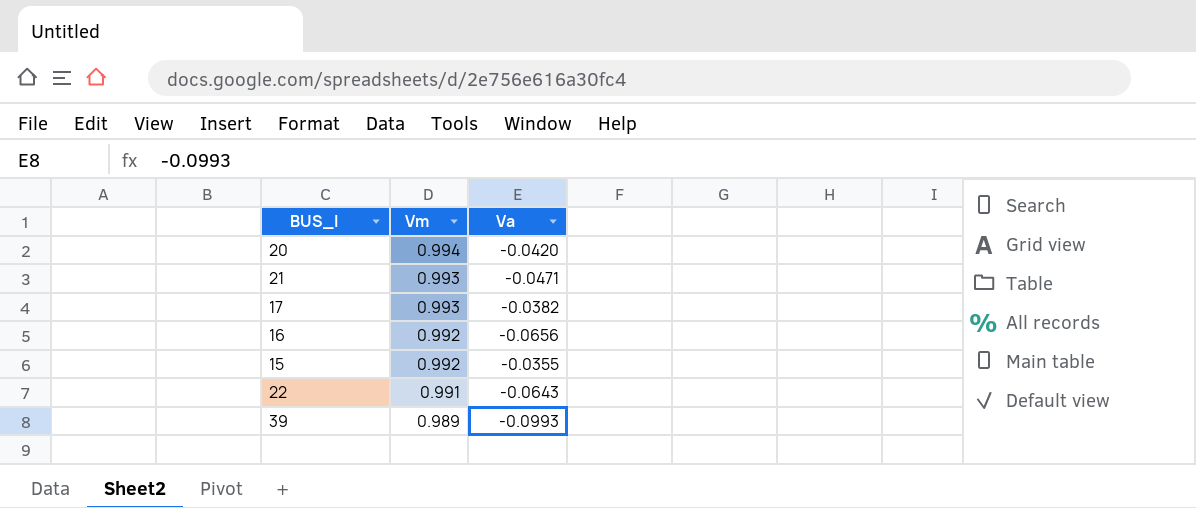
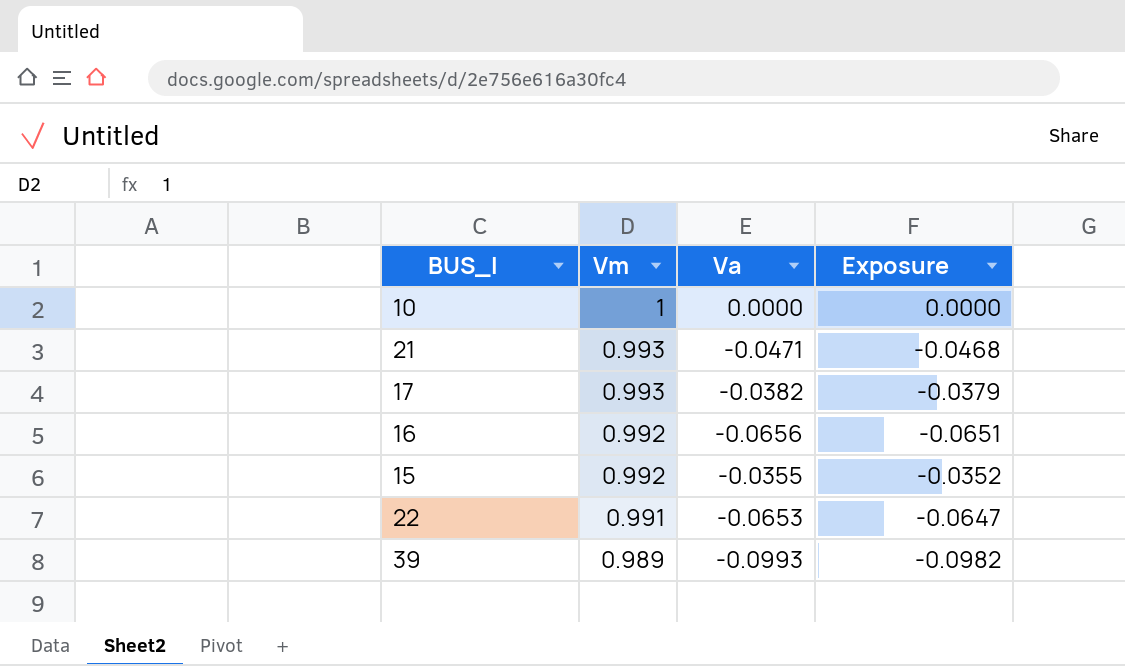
column Exposure | formula: none -> [Vm] * [Va]
row 20: 0.994 | -0.0420 -> none
row 10: none -> 1 | 0.0000 | 0.0000
22 | Va: -0.0643 -> -0.0653

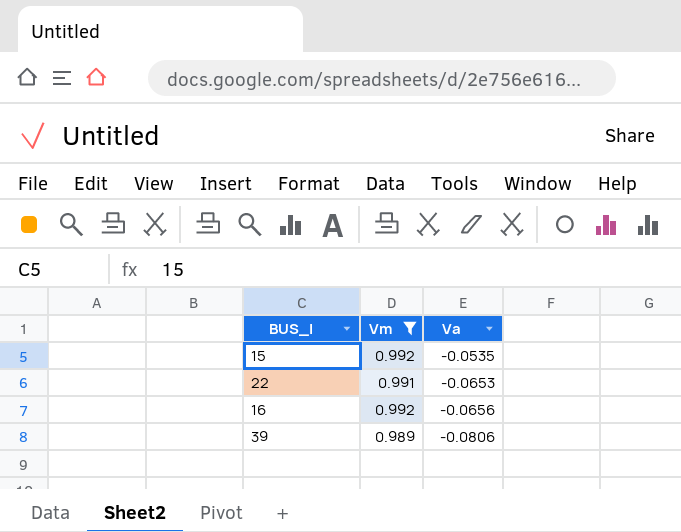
filter: none -> Vm <= 0.992
row order: Vm descending -> Va descending
column Exposure | formula: [Vm] * [Va] -> none
15 | Va: -0.0355 -> -0.0535
39 | Va: -0.0993 -> -0.0806

